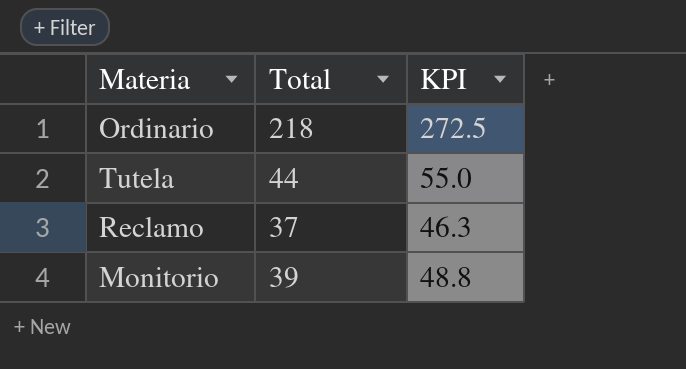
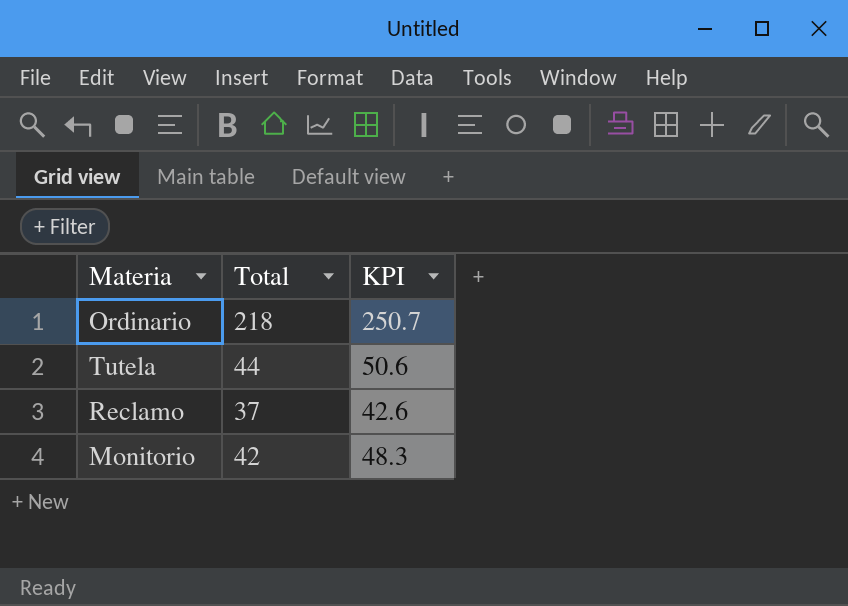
column KPI | formula: [Total] * 1.25 -> [Total] * 1.15
Monitorio | Total: 39 -> 42

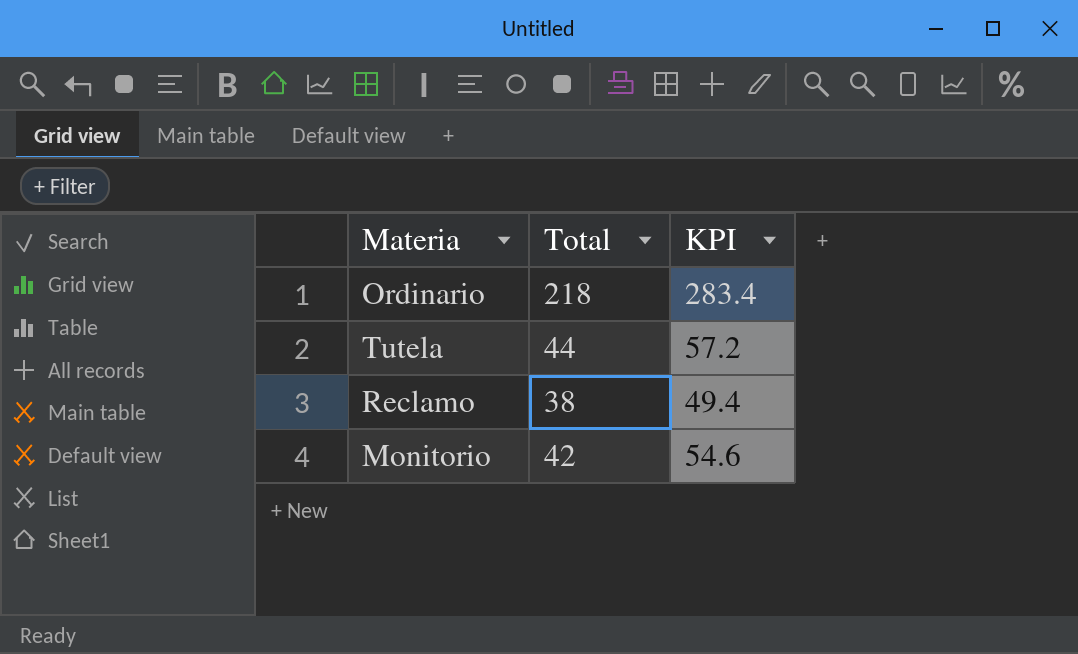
column KPI | formula: [Total] * 1.15 -> [Total] * 1.3
Reclamo | Total: 37 -> 38

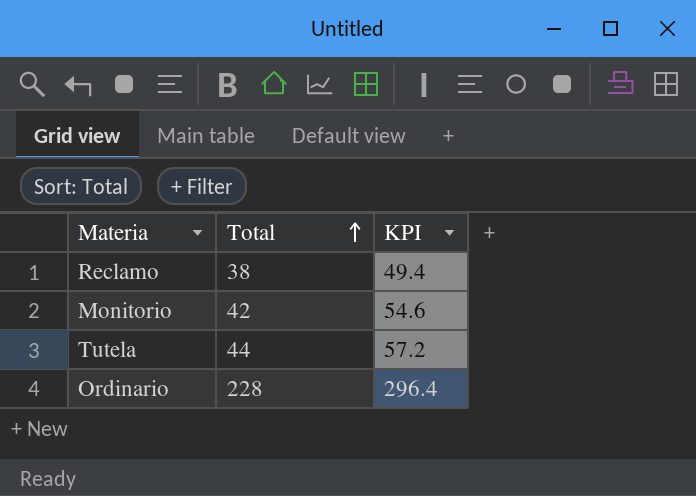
row order: none -> Total ascending
Ordinario | Total: 218 -> 228
Ordinario | KPI: 283.4 -> 296.4

